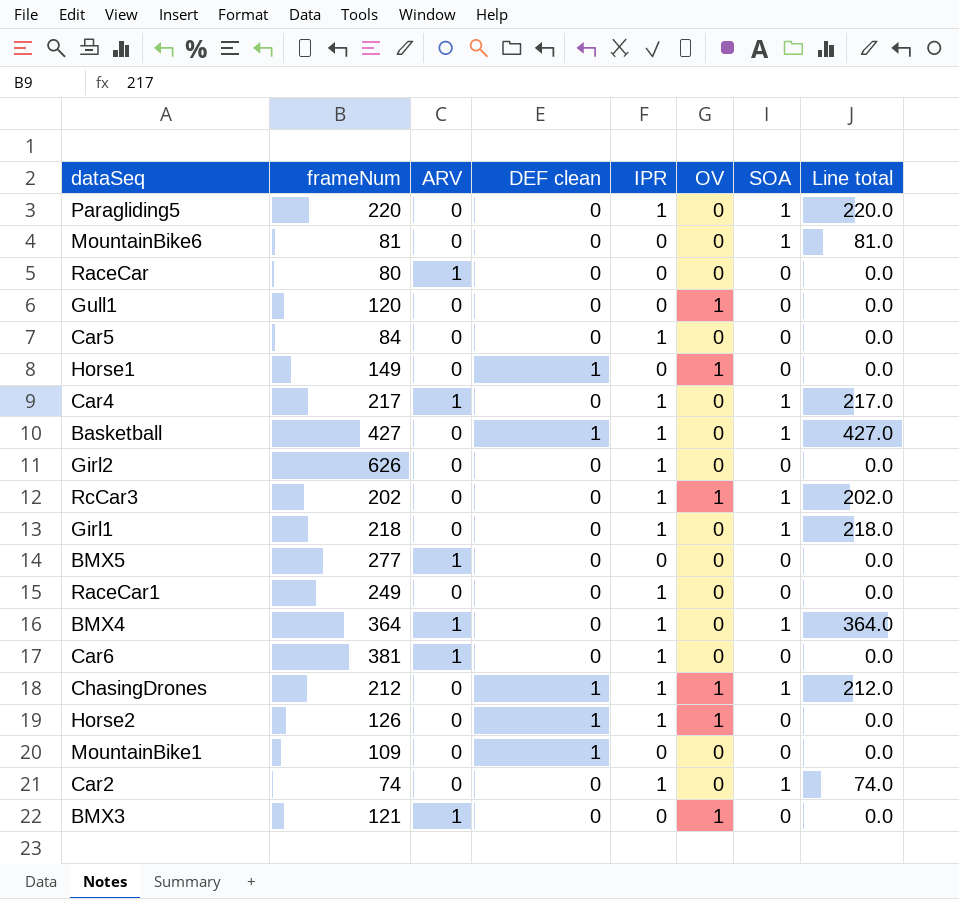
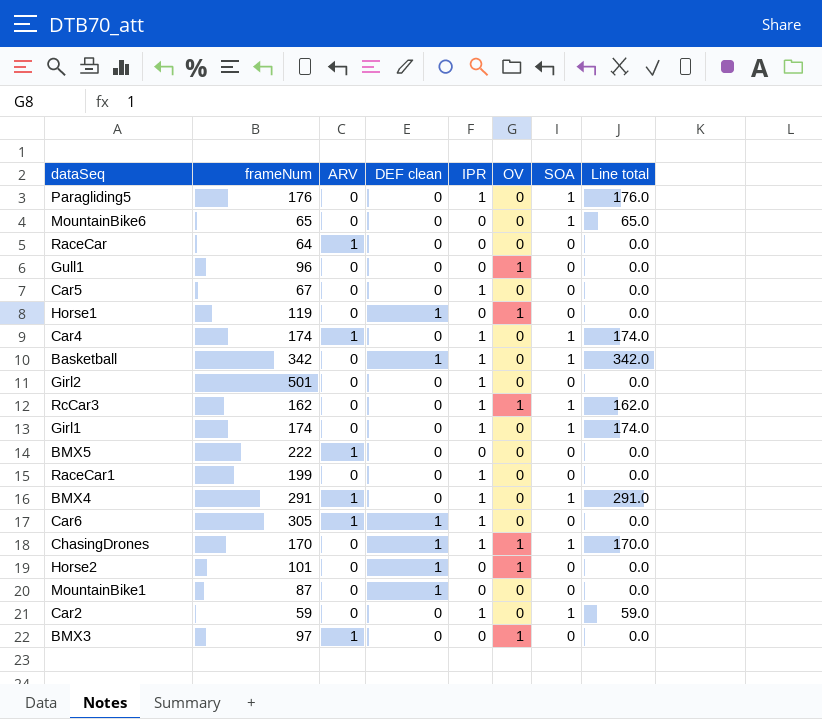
Paragliding5 | frameNum: 220 -> 176
Paragliding5 | Line total: 220.0 -> 176.0
MountainBike6 | frameNum: 81 -> 65
MountainBike6 | Line total: 81.0 -> 65.0
RaceCar | frameNum: 80 -> 64
Gull1 | frameNum: 120 -> 96
Car5 | frameNum: 84 -> 67
Horse1 | frameNum: 149 -> 119
Car4 | frameNum: 217 -> 174
Car4 | Line total: 217.0 -> 174.0
Basketball | frameNum: 427 -> 342
Basketball | Line total: 427.0 -> 342.0
Girl2 | frameNum: 626 -> 501
RcCar3 | frameNum: 202 -> 162
RcCar3 | Line total: 202.0 -> 162.0
Girl1 | frameNum: 218 -> 174
Girl1 | Line total: 218.0 -> 174.0
BMX5 | frameNum: 277 -> 222
RaceCar1 | frameNum: 249 -> 199
BMX4 | frameNum: 364 -> 291
BMX4 | Line total: 364.0 -> 291.0
Car6 | frameNum: 381 -> 305
Car6 | DEF clean: 0 -> 1
ChasingDrones | frameNum: 212 -> 170
ChasingDrones | Line total: 212.0 -> 170.0
Horse2 | frameNum: 126 -> 101
Horse2 | IPR: 1 -> 0
MountainBike1 | frameNum: 109 -> 87
Car2 | frameNum: 74 -> 59
Car2 | Line total: 74.0 -> 59.0
BMX3 | frameNum: 121 -> 97

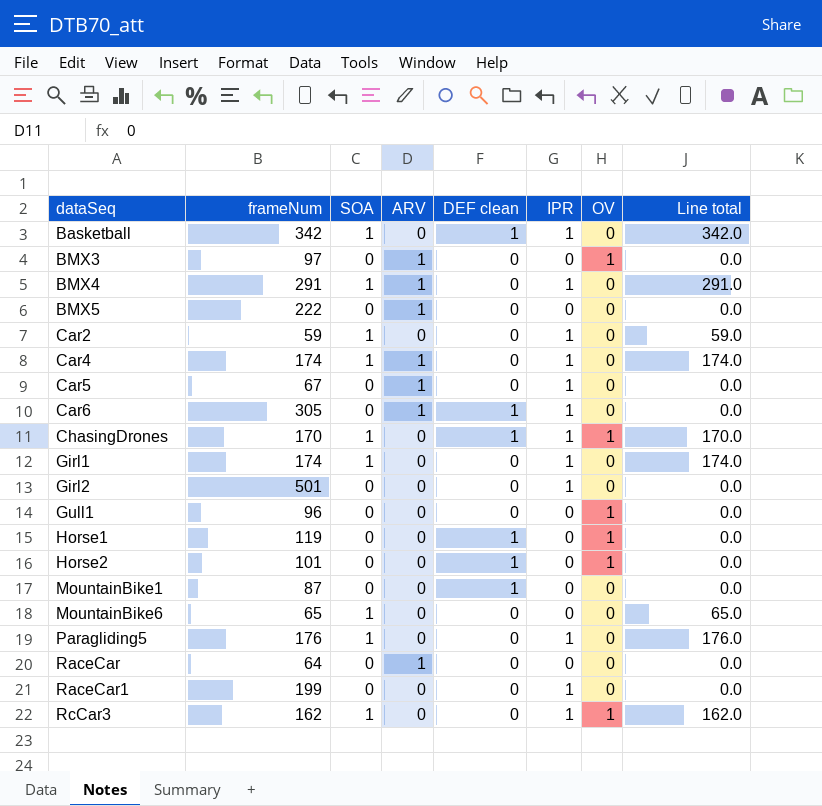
row order: none -> dataSeq ascending
column SOA | position: 7 -> 3
Car5 | ARV: 0 -> 1

